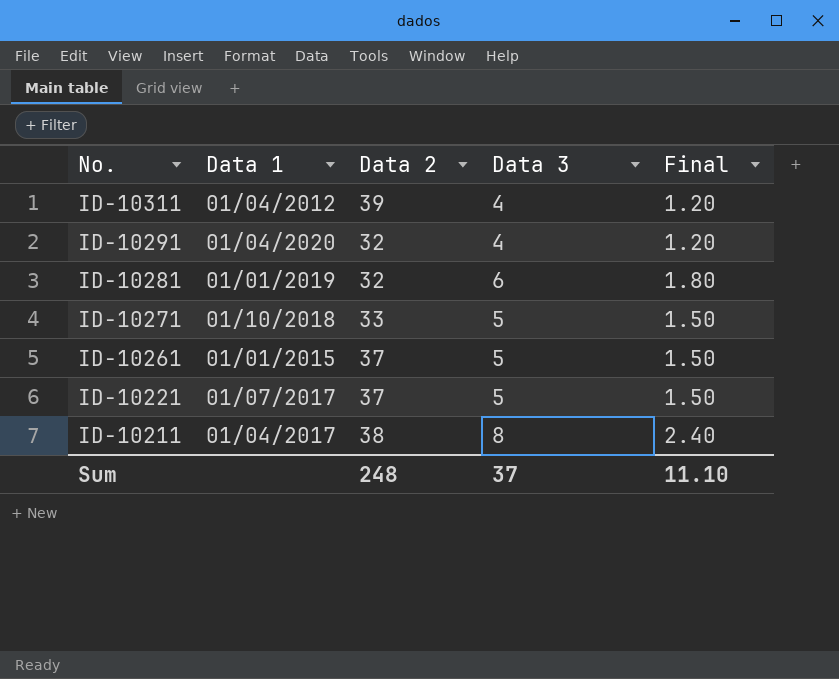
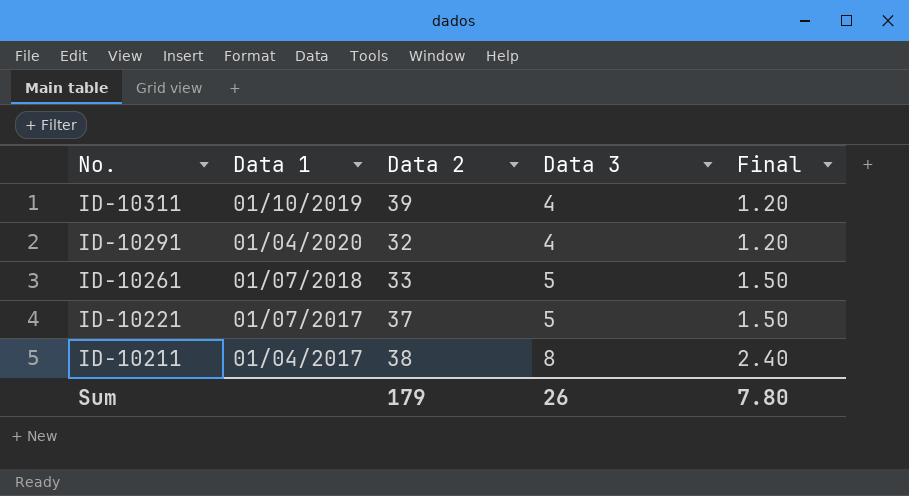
row ID-10281: 01/01/2019 | 32 | 6 | 1.80 -> none
row ID-10271: 01/10/2018 | 33 | 5 | 1.50 -> none
ID-10311 | Data 1: 01/04/2012 -> 01/10/2019
ID-10261 | Data 1: 01/01/2015 -> 01/07/2018
ID-10261 | Data 2: 37 -> 33
Sum | Data 2: 248 -> 179
Sum | Data 3: 37 -> 26
Sum | Final: 11.10 -> 7.80

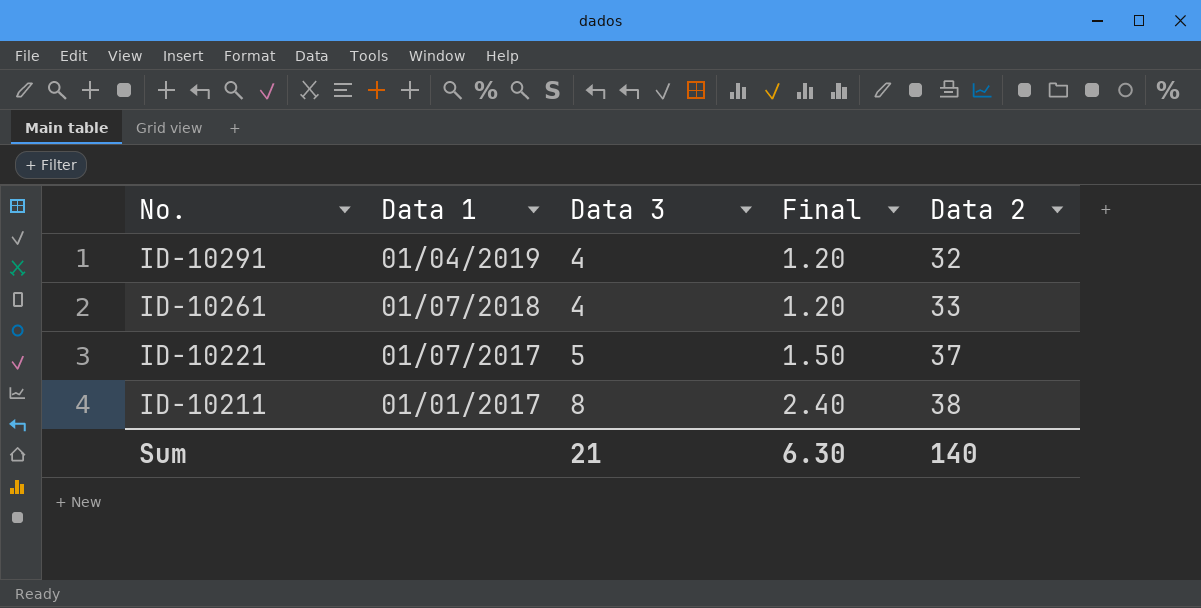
column Data 2 | position: 3 -> 5
row ID-10311: 01/10/2019 | 39 | 4 | 1.20 -> none
ID-10291 | Data 1: 01/04/2020 -> 01/04/2019
ID-10261 | Data 3: 5 -> 4
ID-10261 | Final: 1.50 -> 1.20
ID-10211 | Data 1: 01/04/2017 -> 01/01/2017
Sum | Data 3: 26 -> 21
Sum | Final: 7.80 -> 6.30
Sum | Data 2: 179 -> 140

